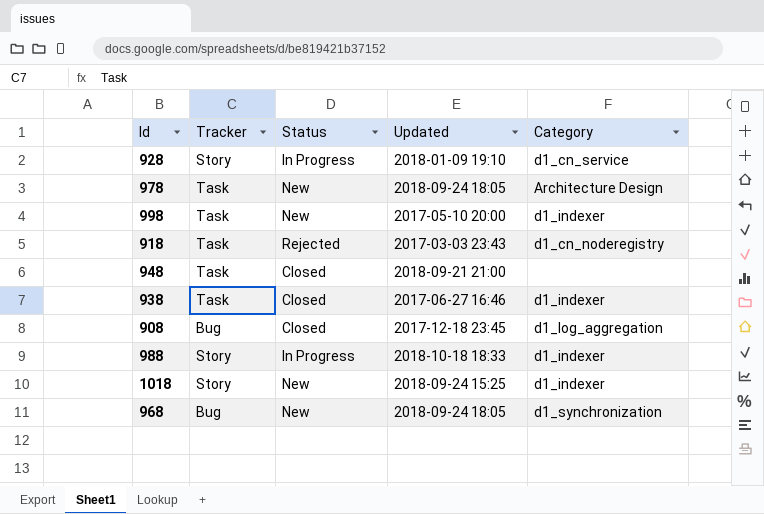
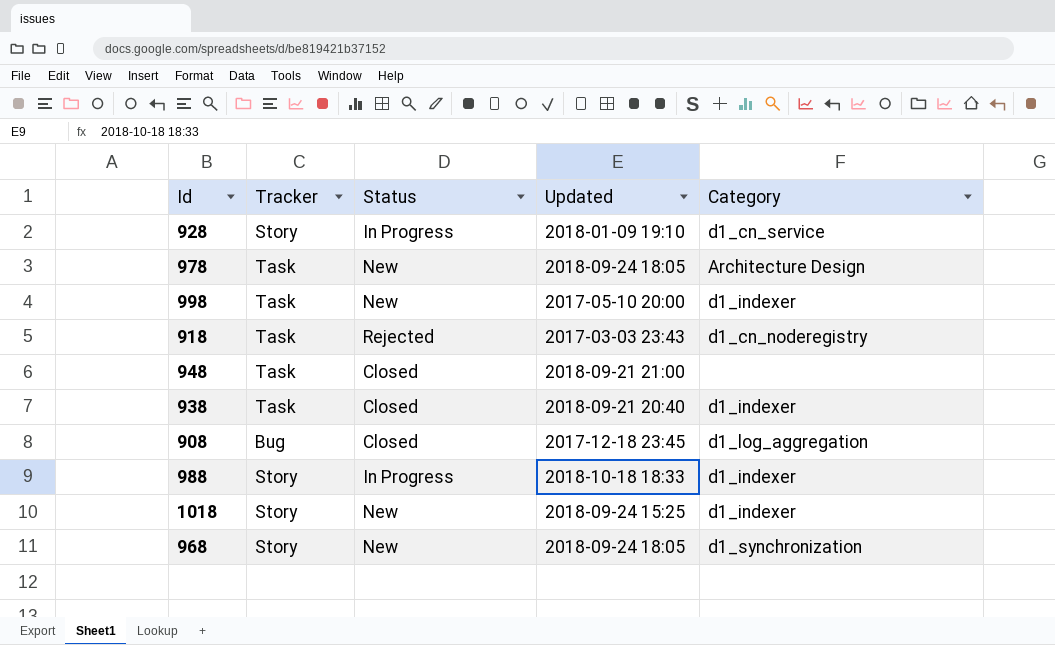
938 | Updated: 2017-06-27 16:46 -> 2018-09-21 20:40
968 | Tracker: Bug -> Story

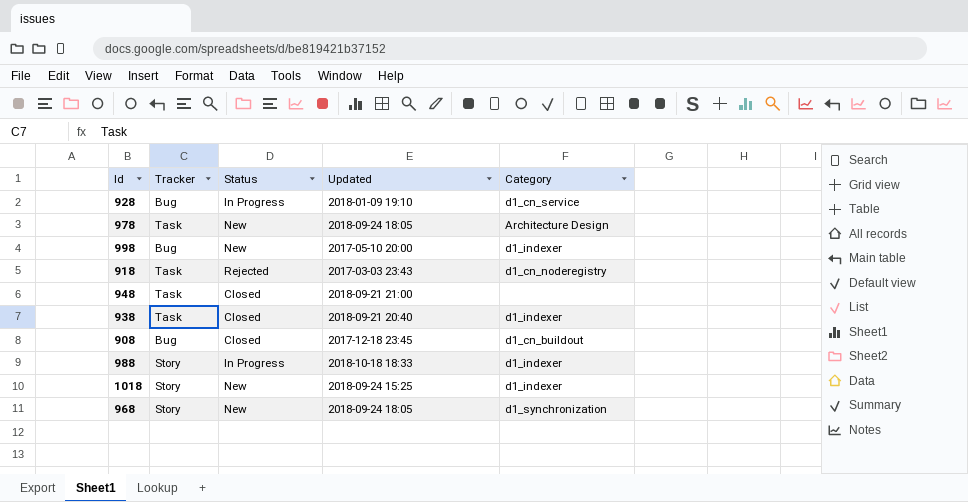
928 | Tracker: Story -> Bug
998 | Tracker: Task -> Bug
908 | Category: d1_log_aggregation -> d1_cn_buildout

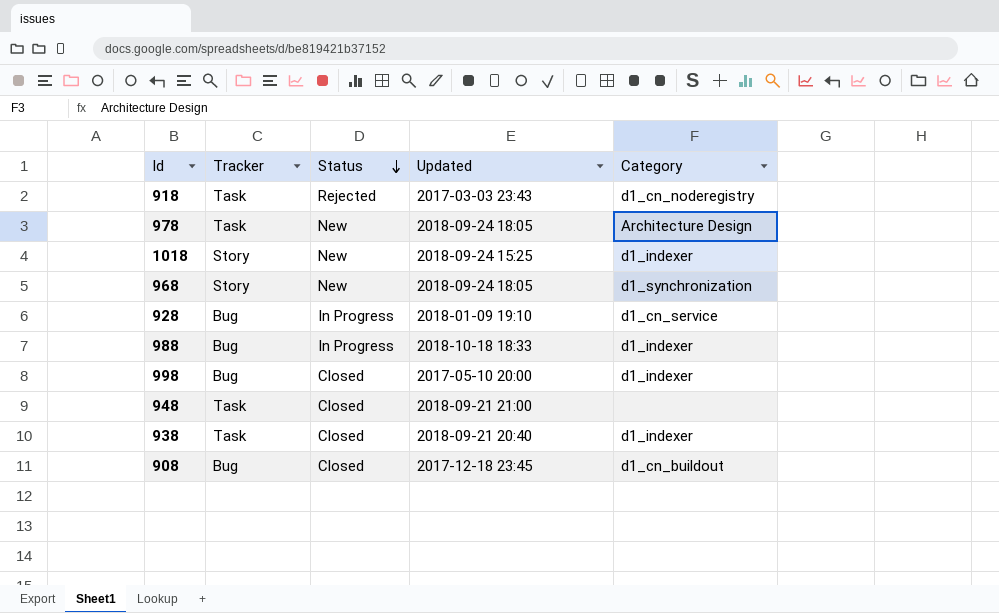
row order: none -> Status descending
988 | Tracker: Story -> Bug
998 | Status: New -> Closed

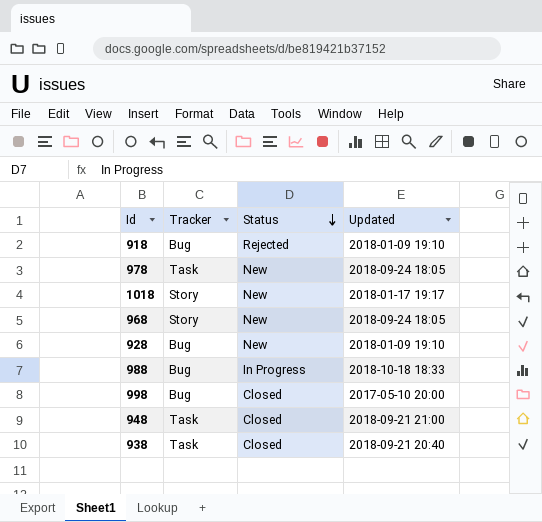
column Category | position: 5 -> none
row 908: Bug | Closed | 2017-12-18 23:45 | d1_cn_buildout -> none
918 | Tracker: Task -> Bug
918 | Updated: 2017-03-03 23:43 -> 2018-01-09 19:10
1018 | Updated: 2018-09-24 15:25 -> 2018-01-17 19:17
928 | Status: In Progress -> New

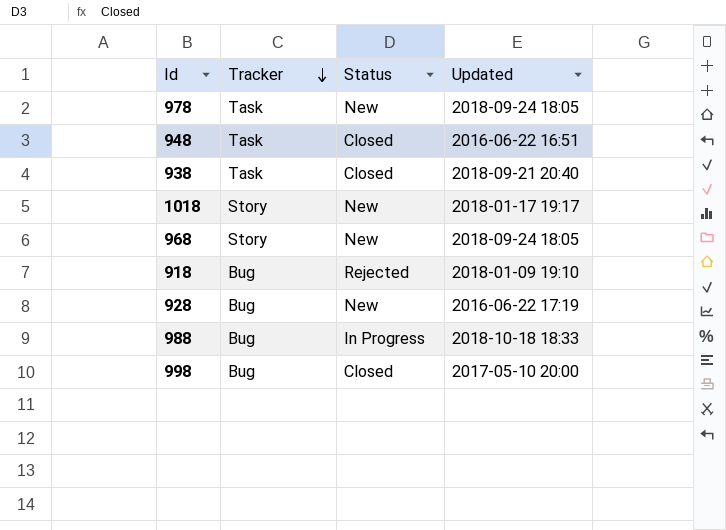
row order: Status descending -> Tracker descending
948 | Updated: 2018-09-21 21:00 -> 2016-06-22 16:51
928 | Updated: 2018-01-09 19:10 -> 2016-06-22 17:19

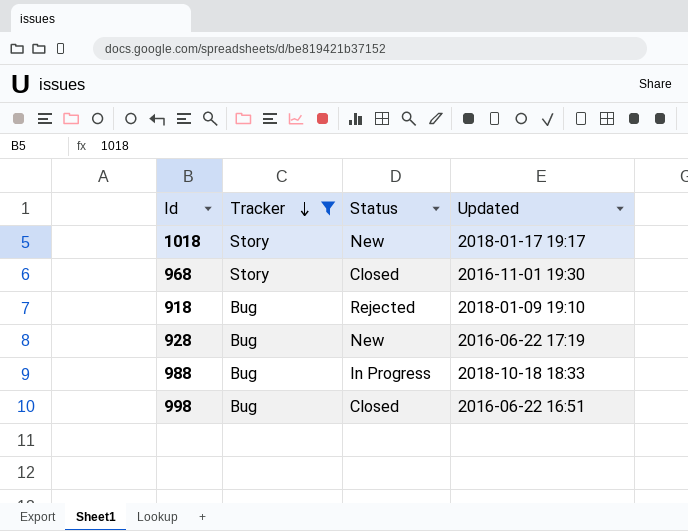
filter: none -> Tracker != Task
968 | Status: New -> Closed
968 | Updated: 2018-09-24 18:05 -> 2016-11-01 19:30
998 | Updated: 2017-05-10 20:00 -> 2016-06-22 16:51

